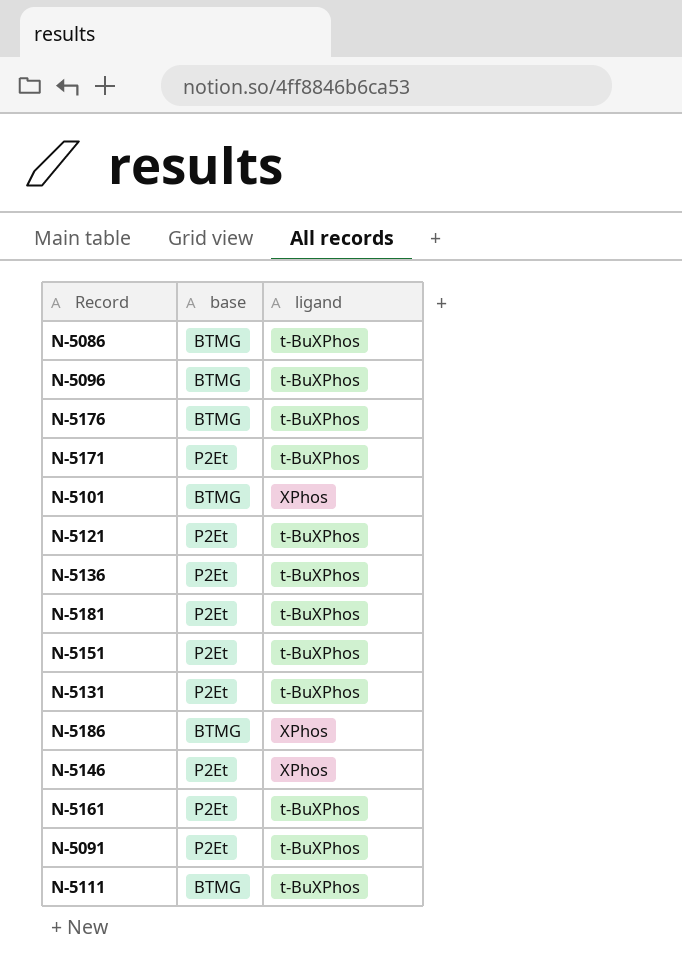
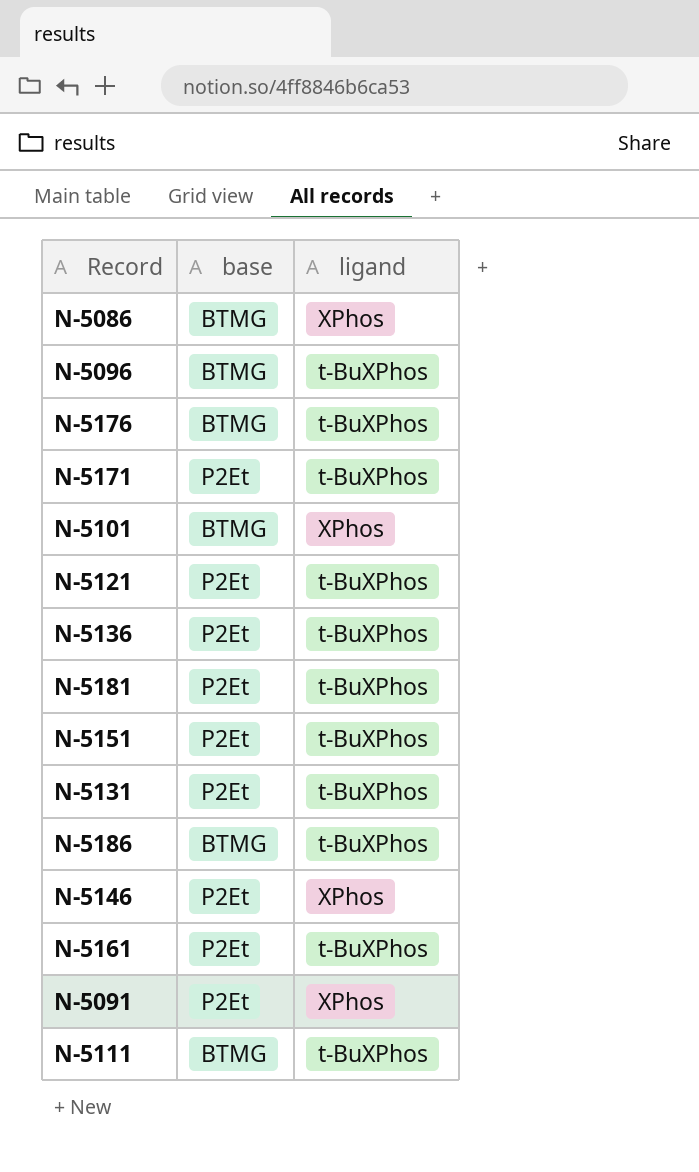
N-5086 | ligand: t-BuXPhos -> XPhos
N-5186 | ligand: XPhos -> t-BuXPhos
N-5091 | ligand: t-BuXPhos -> XPhos

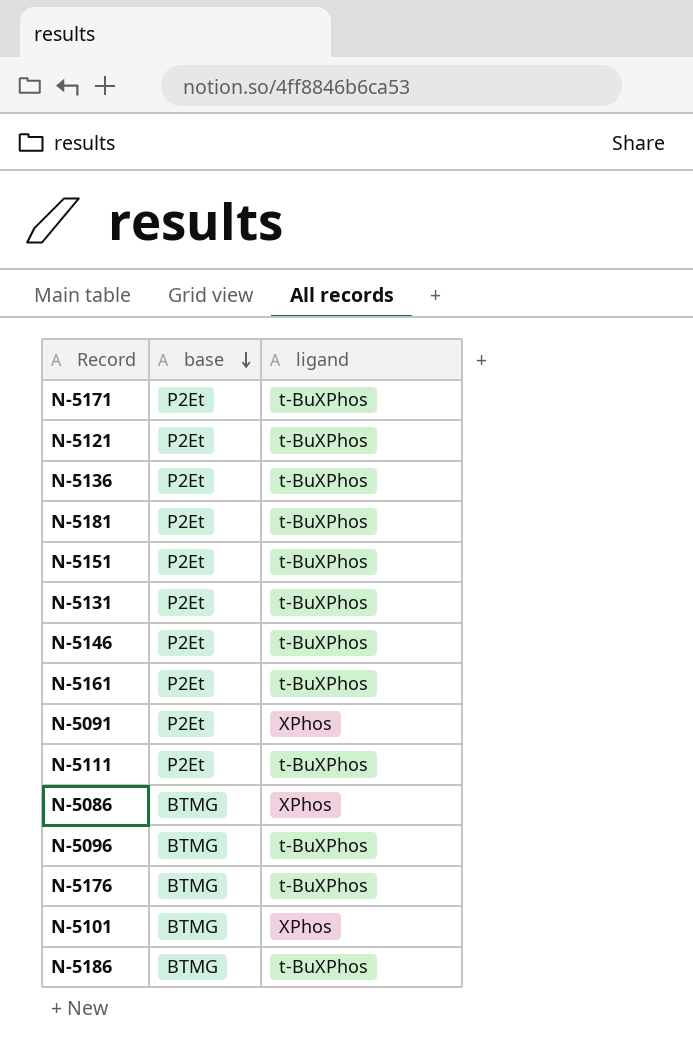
row order: none -> base descending
N-5146 | ligand: XPhos -> t-BuXPhos
N-5111 | base: BTMG -> P2Et

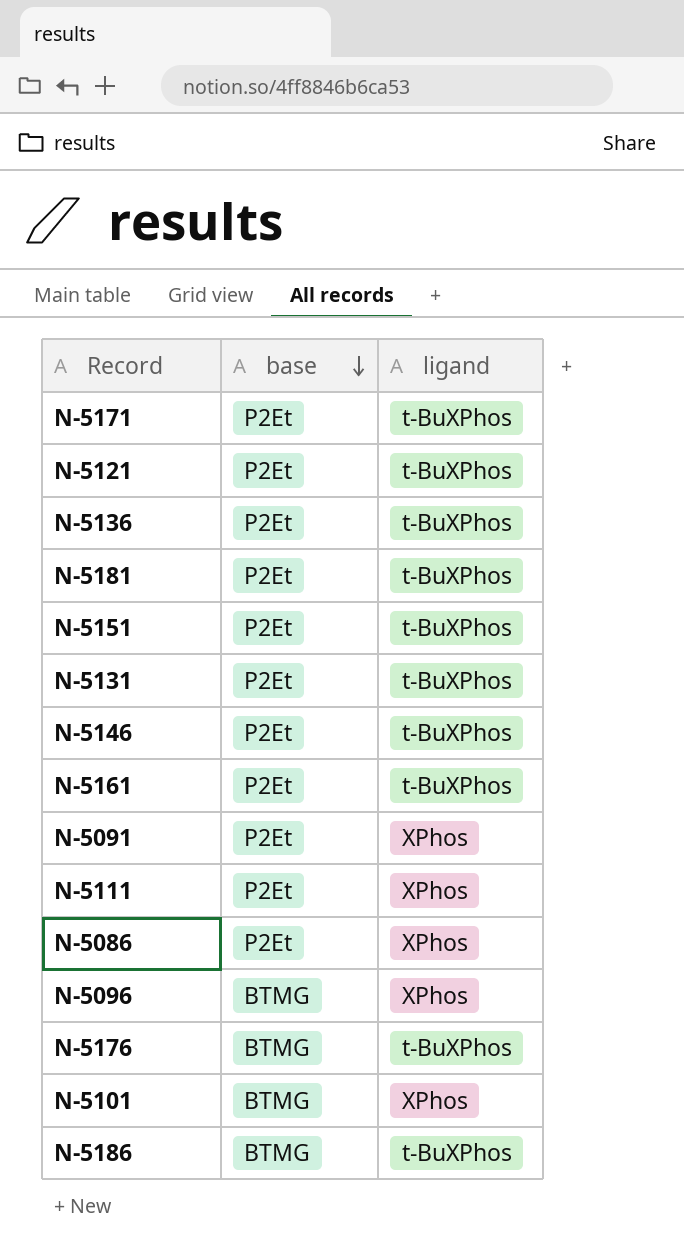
N-5111 | ligand: t-BuXPhos -> XPhos
N-5086 | base: BTMG -> P2Et
N-5096 | ligand: t-BuXPhos -> XPhos

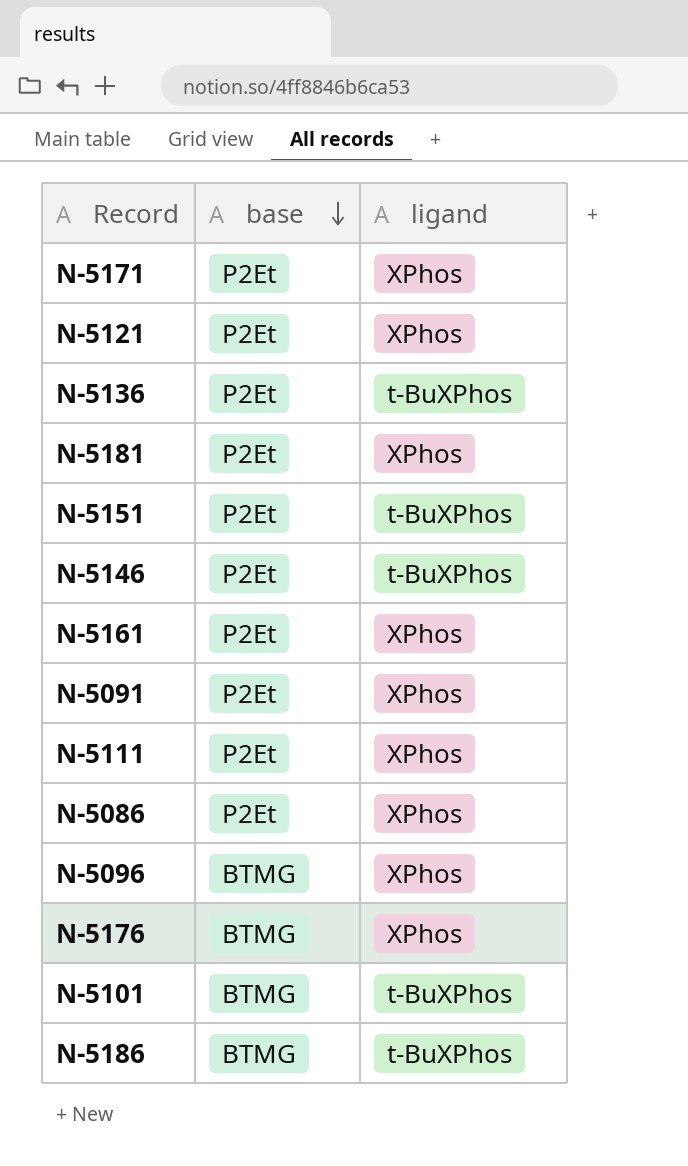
row N-5131: P2Et | t-BuXPhos -> none
N-5171 | ligand: t-BuXPhos -> XPhos
N-5121 | ligand: t-BuXPhos -> XPhos
N-5181 | ligand: t-BuXPhos -> XPhos
N-5161 | ligand: t-BuXPhos -> XPhos
N-5176 | ligand: t-BuXPhos -> XPhos
N-5101 | ligand: XPhos -> t-BuXPhos

